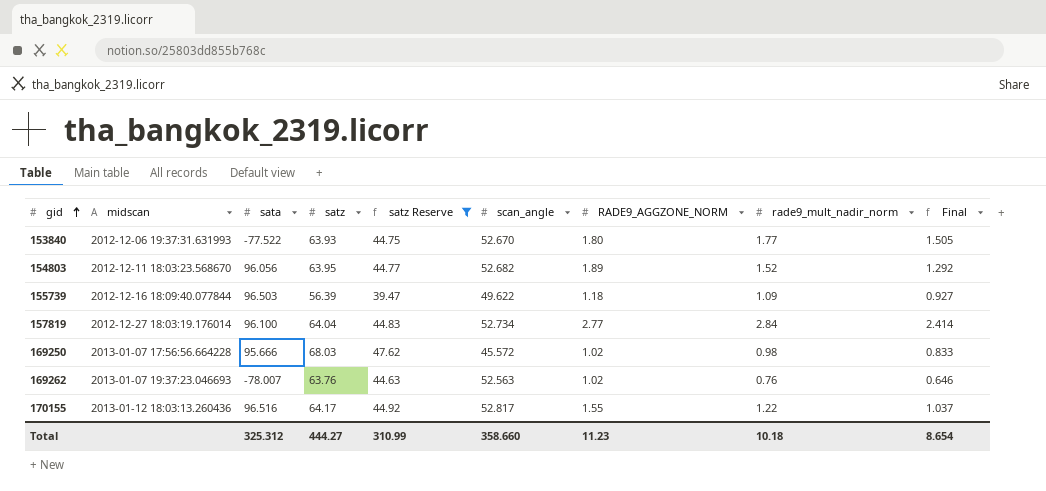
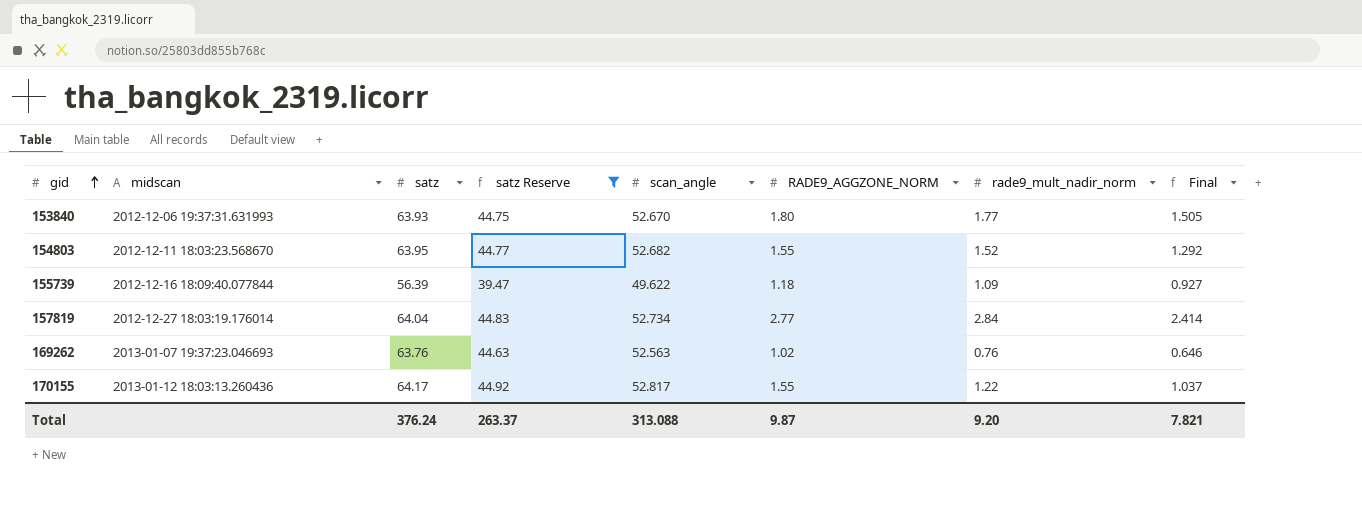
column sata | position: 3 -> none
row 169250: 2013-01-07 17:56:56.664228 | 95.666 | 68.03 | 47.62 | 45.572 | 1.02 | 0.98 | 0.833 -> none
154803 | RADE9_AGGZONE_NORM: 1.89 -> 1.55
Total | satz: 444.27 -> 376.24
Total | satz Reserve: 310.99 -> 263.37
Total | scan_angle: 358.660 -> 313.088
Total | RADE9_AGGZONE_NORM: 11.23 -> 9.87
Total | rade9_mult_nadir_norm: 10.18 -> 9.20
Total | Final: 8.654 -> 7.821

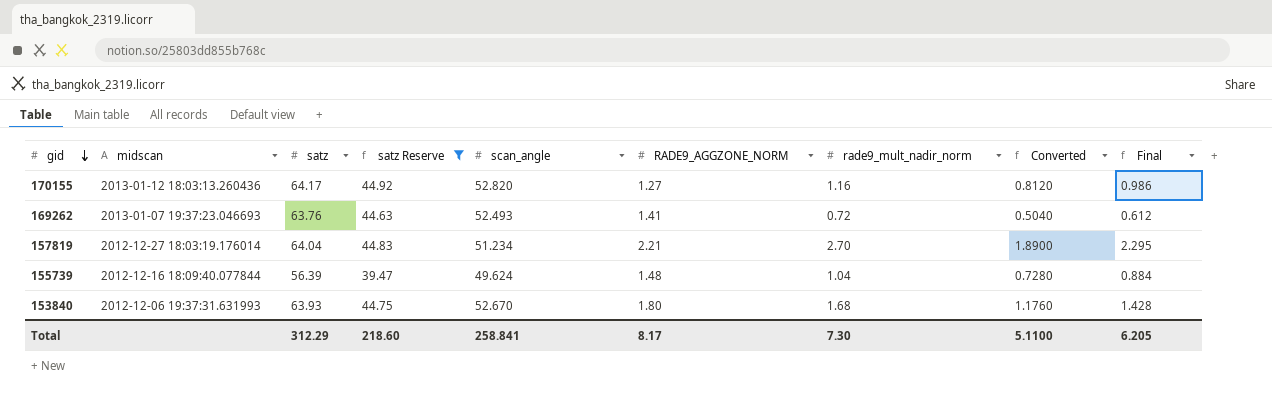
row order: gid ascending -> gid descending
column Converted | formula: none -> [rade9_mult_nadir_norm] * 0.7
row 154803: 2012-12-11 18:03:23.568670 | 63.95 | 44.77 | 52.682 | 1.55 | 1.52 | 1.292 -> none
170155 | scan_angle: 52.817 -> 52.820
170155 | RADE9_AGGZONE_NORM: 1.55 -> 1.27
170155 | rade9_mult_nadir_norm: 1.22 -> 1.16
170155 | Final: 1.037 -> 0.986
169262 | scan_angle: 52.563 -> 52.493
169262 | RADE9_AGGZONE_NORM: 1.02 -> 1.41
169262 | rade9_mult_nadir_norm: 0.76 -> 0.72
169262 | Final: 0.646 -> 0.612
157819 | scan_angle: 52.734 -> 51.234
157819 | RADE9_AGGZONE_NORM: 2.77 -> 2.21
157819 | rade9_mult_nadir_norm: 2.84 -> 2.70
157819 | Final: 2.414 -> 2.295
155739 | scan_angle: 49.622 -> 49.624
155739 | RADE9_AGGZONE_NORM: 1.18 -> 1.48
155739 | rade9_mult_nadir_norm: 1.09 -> 1.04
155739 | Final: 0.927 -> 0.884
153840 | rade9_mult_nadir_norm: 1.77 -> 1.68
153840 | Final: 1.505 -> 1.428
Total | satz: 376.24 -> 312.29
Total | satz Reserve: 263.37 -> 218.60
Total | scan_angle: 313.088 -> 258.841
Total | RADE9_AGGZONE_NORM: 9.87 -> 8.17
Total | rade9_mult_nadir_norm: 9.20 -> 7.30
Total | Final: 7.821 -> 6.205

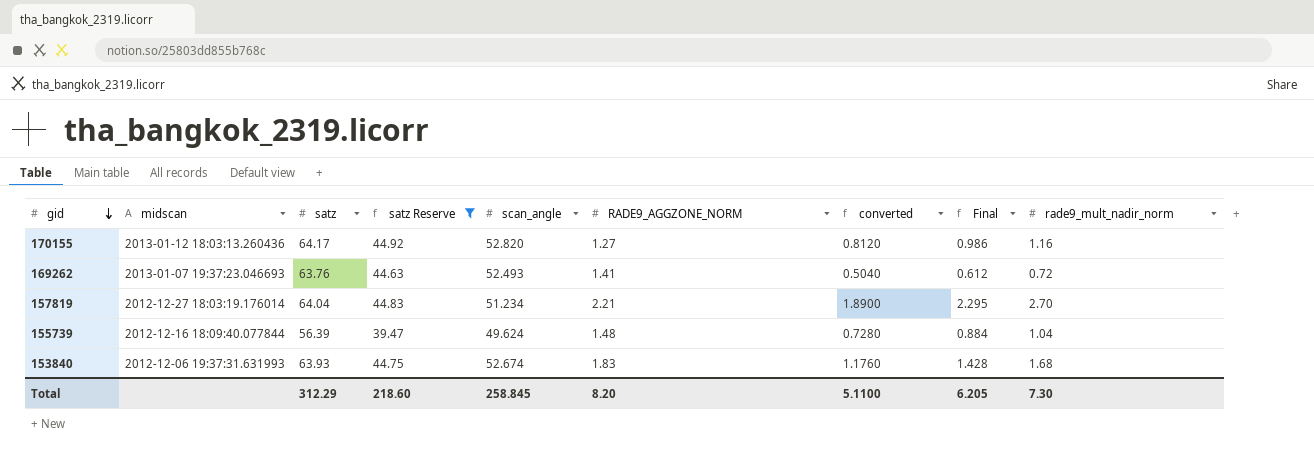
column name: Converted -> converted
column rade9_mult_nadir_norm | position: 7 -> 9
153840 | scan_angle: 52.670 -> 52.674
153840 | RADE9_AGGZONE_NORM: 1.80 -> 1.83
Total | scan_angle: 258.841 -> 258.845
Total | RADE9_AGGZONE_NORM: 8.17 -> 8.20

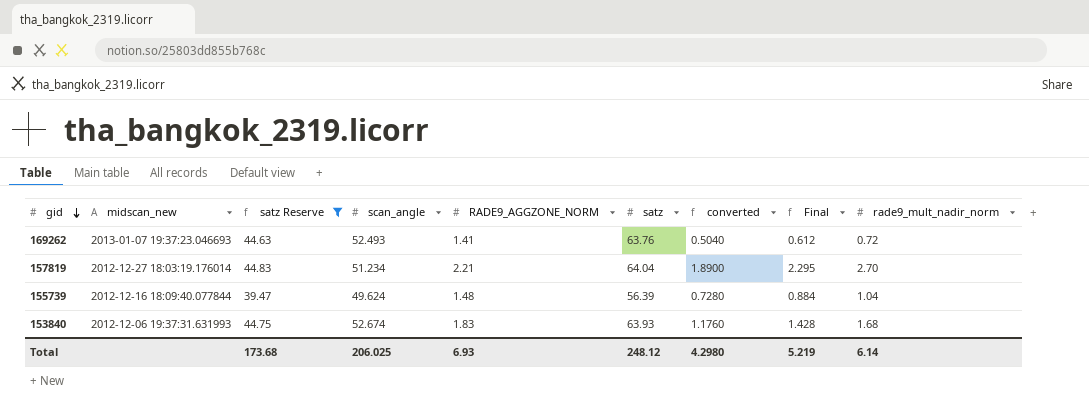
column name: midscan -> midscan_new
column satz | position: 3 -> 6
row 170155: 2013-01-12 18:03:13.260436 | 64.17 | 44.92 | 52.820 | 1.27 | 0.8120 | 0.986 | 1.16 -> none
Total | satz Reserve: 218.60 -> 173.68
Total | scan_angle: 258.845 -> 206.025
Total | RADE9_AGGZONE_NORM: 8.20 -> 6.93
Total | satz: 312.29 -> 248.12
Total | converted: 5.1100 -> 4.2980
Total | Final: 6.205 -> 5.219
Total | rade9_mult_nadir_norm: 7.30 -> 6.14

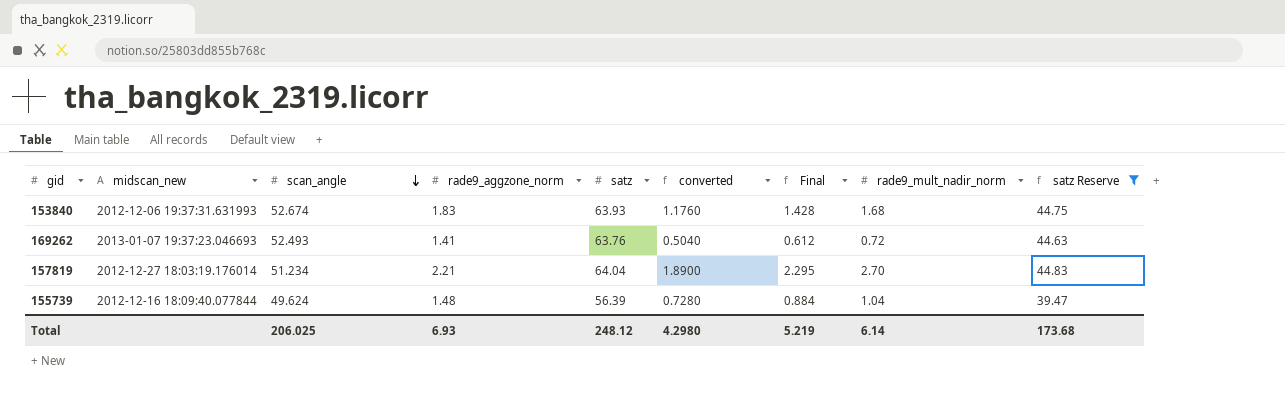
row order: gid descending -> scan_angle descending
column name: RADE9_AGGZONE_NORM -> rade9_aggzone_norm
column satz Reserve | position: 3 -> 9

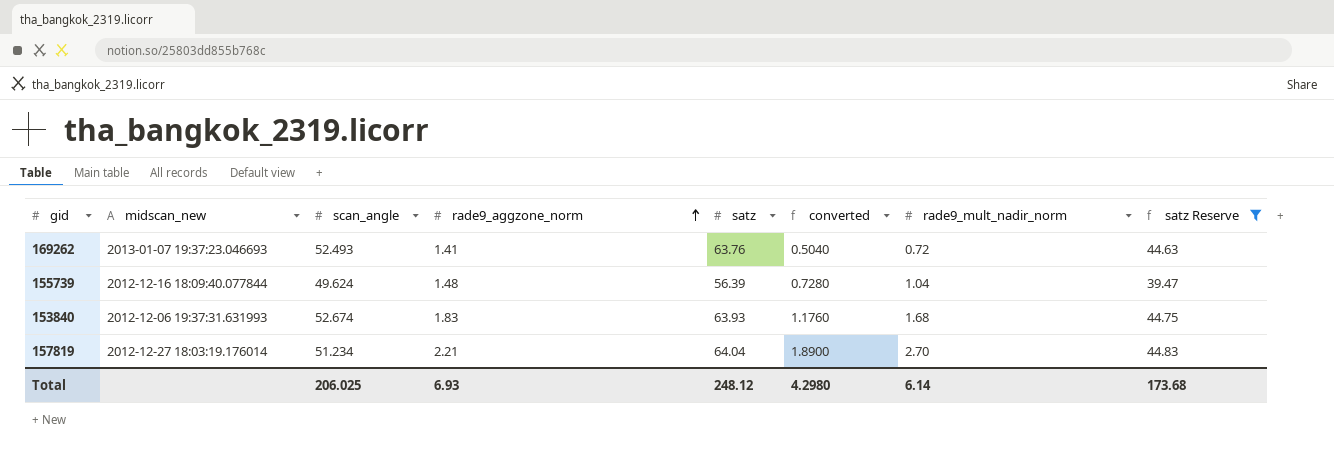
row order: scan_angle descending -> rade9_aggzone_norm ascending
column Final | formula: [rade9_mult_nadir_norm] * 0.85 -> none

